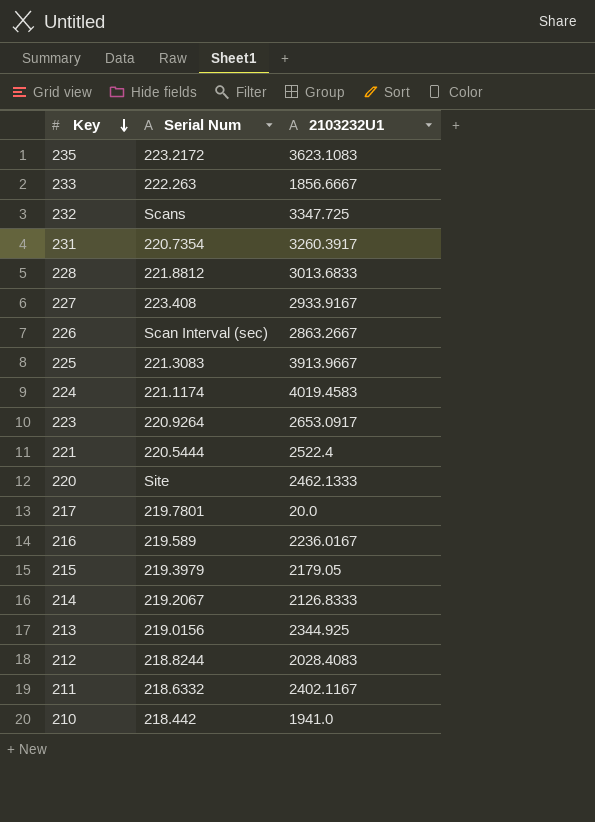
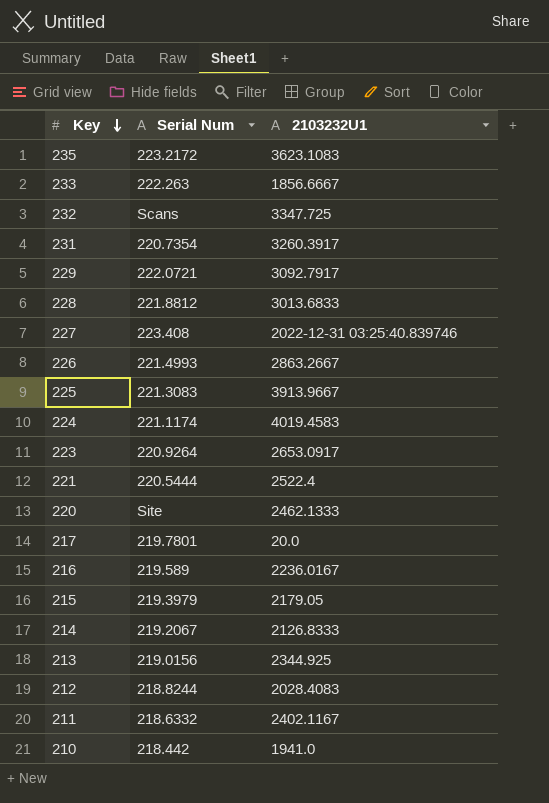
row 229: none -> 222.0721 | 3092.7917
227 | 2103232U1: 2933.9167 -> 2022-12-31 03:25:40.839746
226 | Serial Num: Scan Interval (sec) -> 221.4993

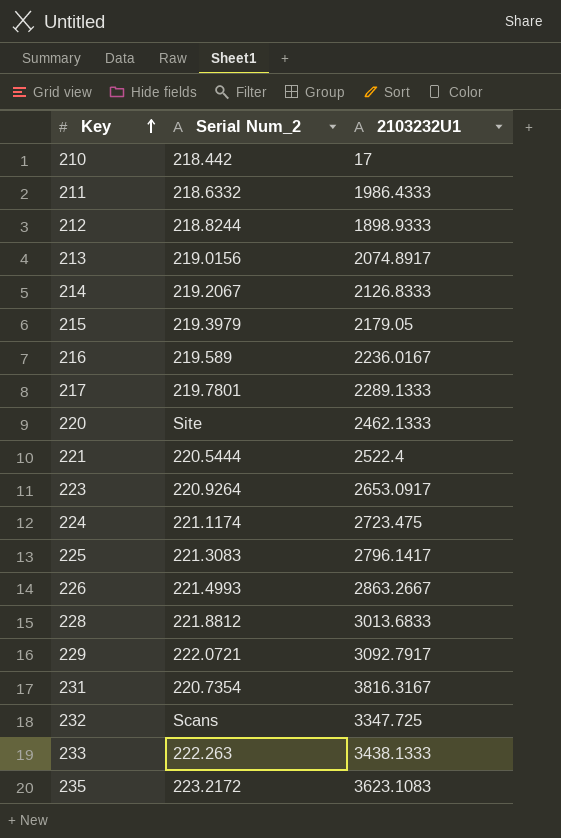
row order: Key descending -> Key ascending
column name: Serial Num -> Serial Num_2
row 227: 223.408 | 2022-12-31 03:25:40.839746 -> none
210 | 2103232U1: 1941.0 -> 17
211 | 2103232U1: 2402.1167 -> 1986.4333
212 | 2103232U1: 2028.4083 -> 1898.9333
213 | 2103232U1: 2344.925 -> 2074.8917
217 | 2103232U1: 20.0 -> 2289.1333
224 | 2103232U1: 4019.4583 -> 2723.475
225 | 2103232U1: 3913.9667 -> 2796.1417
231 | 2103232U1: 3260.3917 -> 3816.3167
233 | 2103232U1: 1856.6667 -> 3438.1333

